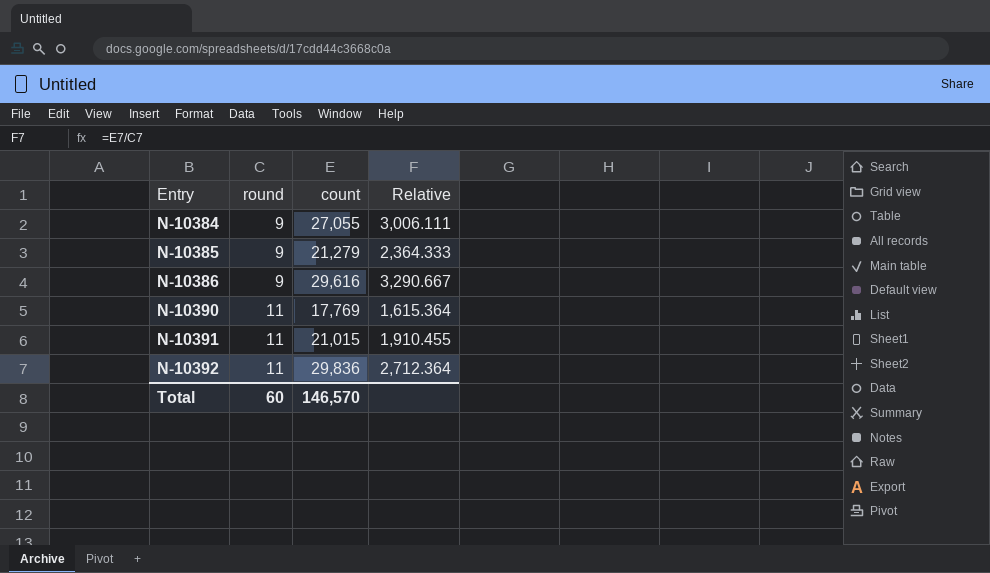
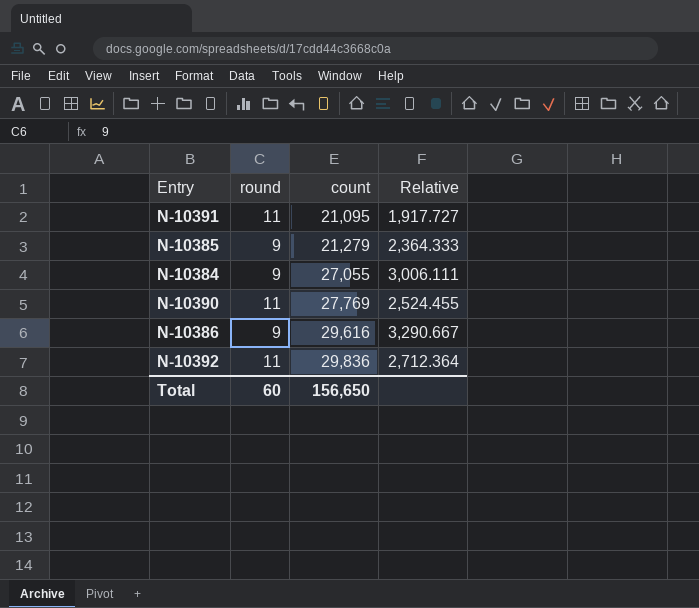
row order: Entry ascending -> count ascending
N-10391 | count: 21,015 -> 21,095
N-10391 | Relative: 1,910.455 -> 1,917.727
N-10390 | count: 17,769 -> 27,769
N-10390 | Relative: 1,615.364 -> 2,524.455
Total | count: 146,570 -> 156,650

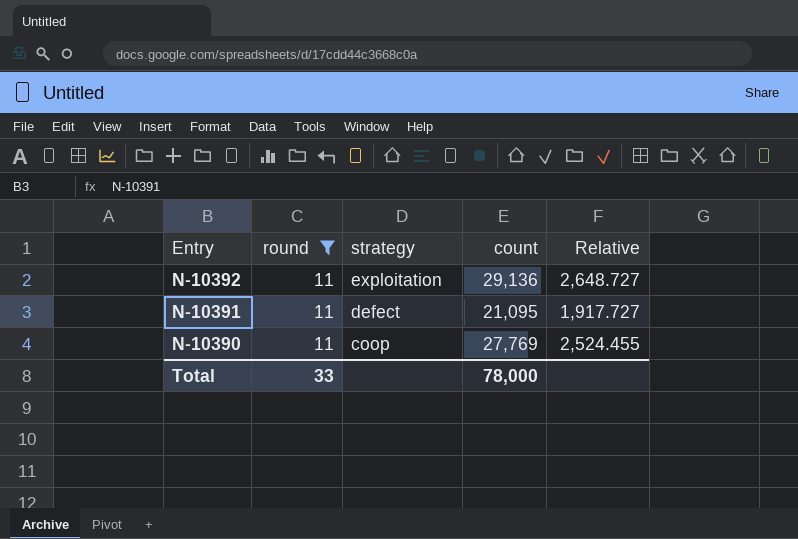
filter: none -> round = 11
row order: count ascending -> Entry descending
column strategy | position: none -> 3
N-10392 | count: 29,836 -> 29,136
N-10392 | Relative: 2,712.364 -> 2,648.727
Total | round: 60 -> 33
Total | count: 156,650 -> 78,000

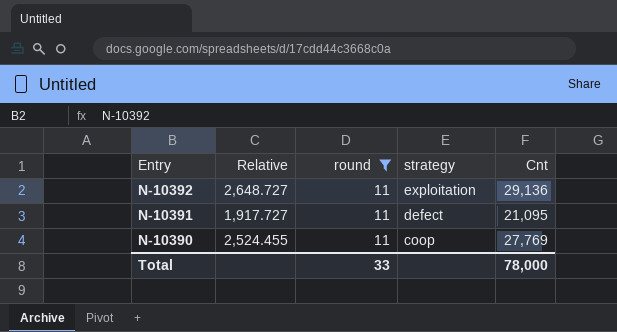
column Relative | position: 5 -> 2
column name: count -> Cnt

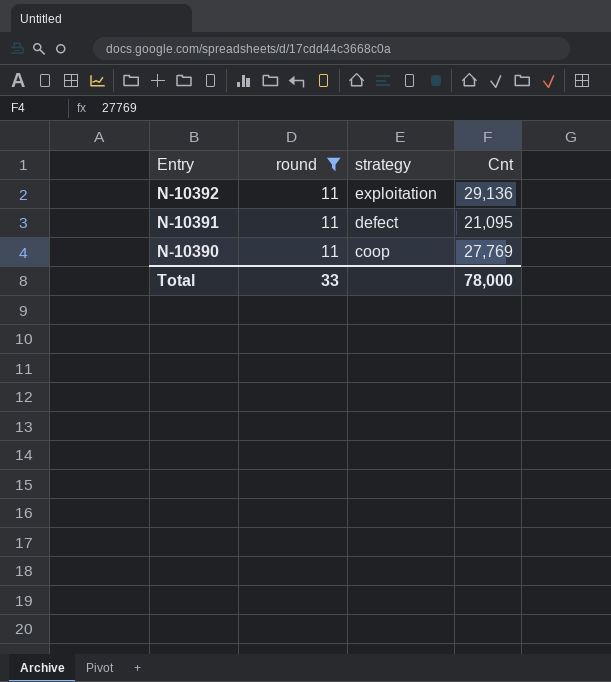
column Relative | formula: [Cnt] / [round] -> none

